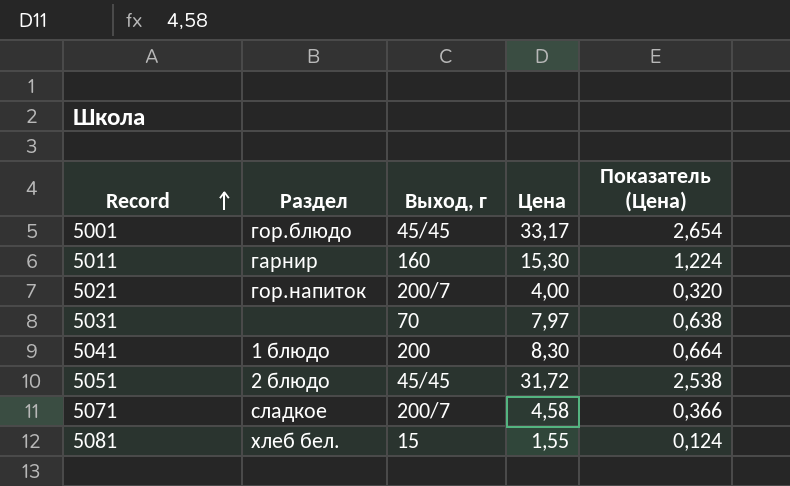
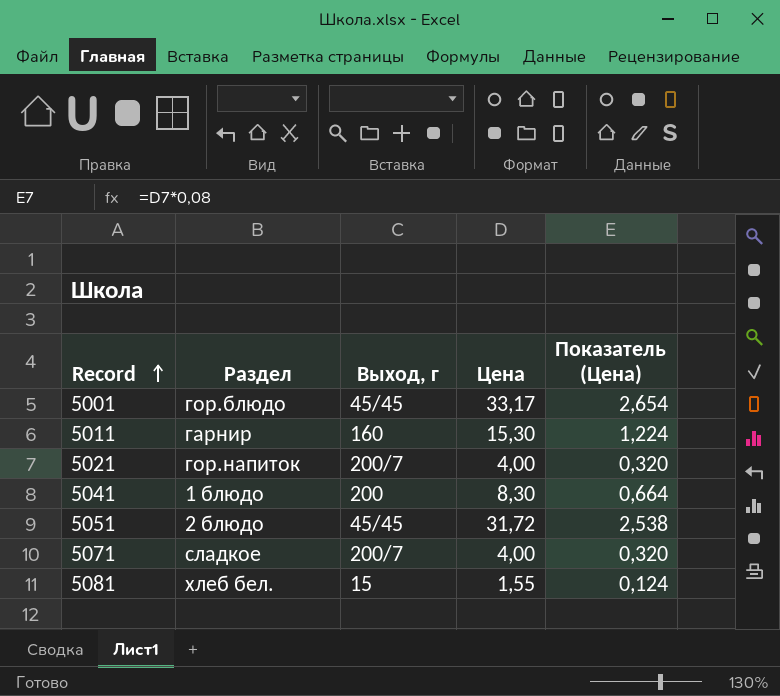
row 5031: none | 70 | 7,97 | 0,638 -> none
5071 | Цена: 4,58 -> 4,00
5071 | Показатель (Цена): 0,366 -> 0,320

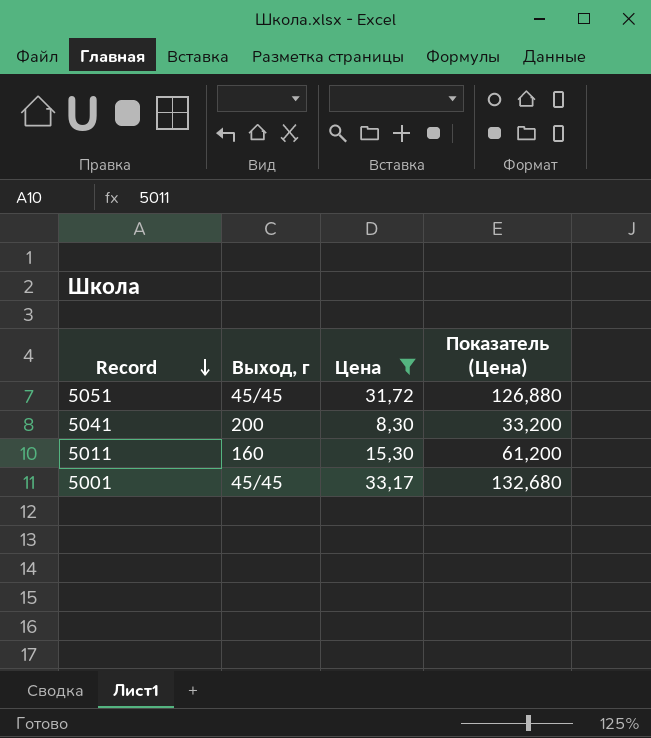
filter: none -> Цена >= 8,30
row order: Record ascending -> Record descending
column Раздел | position: 2 -> none
column Показатель (Цена) | formula: [Цена] * 0,08 -> [Цена] * 4

